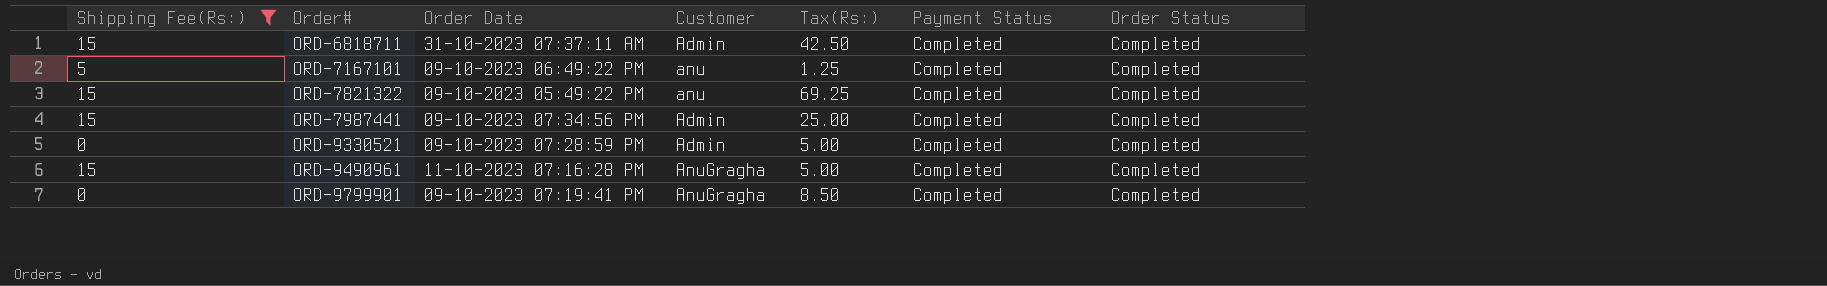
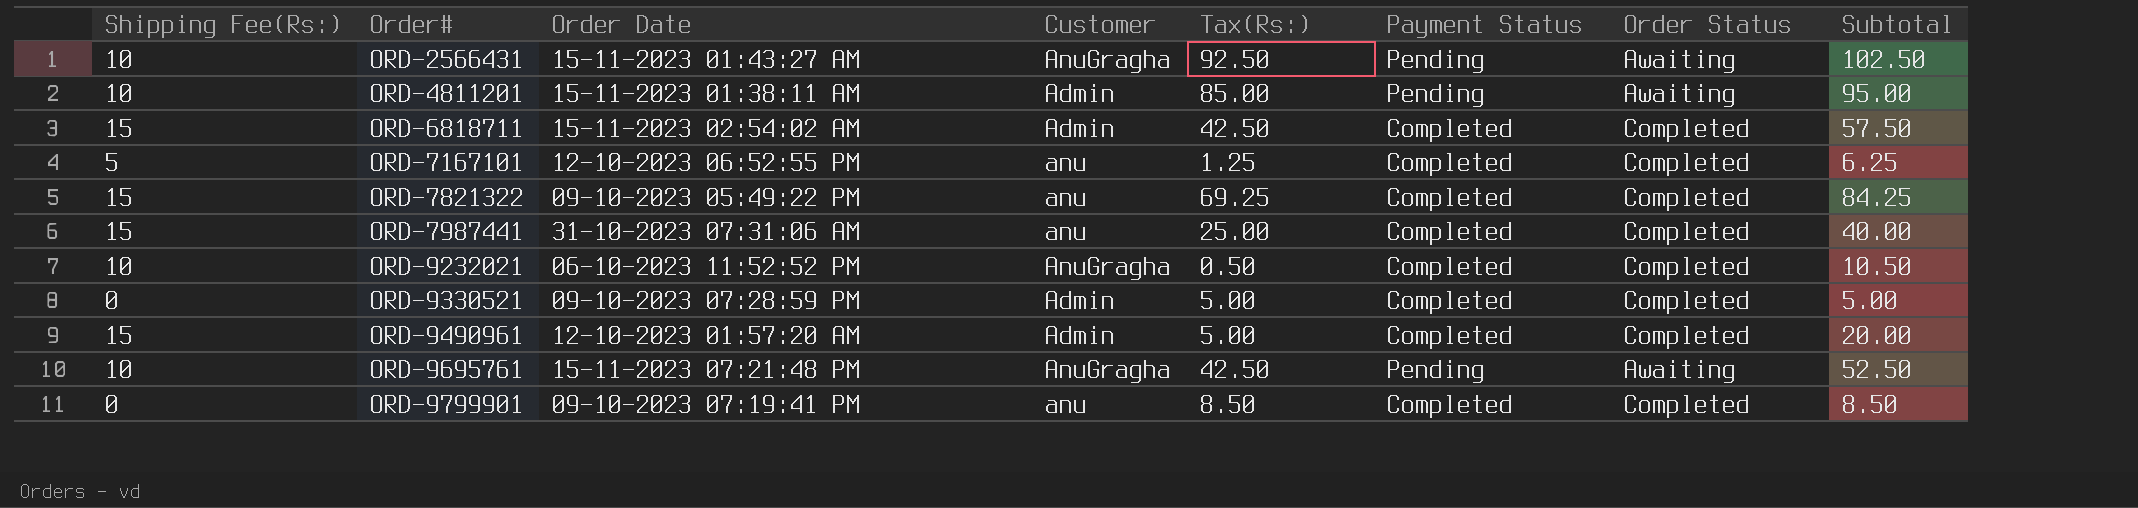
filter: Shipping Fee(Rs:) != 10 -> none
column Subtotal | formula: none -> [Shipping Fee(Rs:)] + [Tax(Rs:)]
ORD-6818711 | Order Date: 31-10-2023 07:37:11 AM -> 15-11-2023 02:54:02 AM
ORD-7167101 | Order Date: 09-10-2023 06:49:22 PM -> 12-10-2023 06:52:55 PM
ORD-7987441 | Order Date: 09-10-2023 07:34:56 PM -> 31-10-2023 07:31:06 AM
ORD-7987441 | Customer: Admin -> anu
ORD-9490961 | Order Date: 11-10-2023 07:16:28 PM -> 12-10-2023 01:57:20 AM
ORD-9490961 | Customer: AnuGragha -> Admin
ORD-9799901 | Customer: AnuGragha -> anu

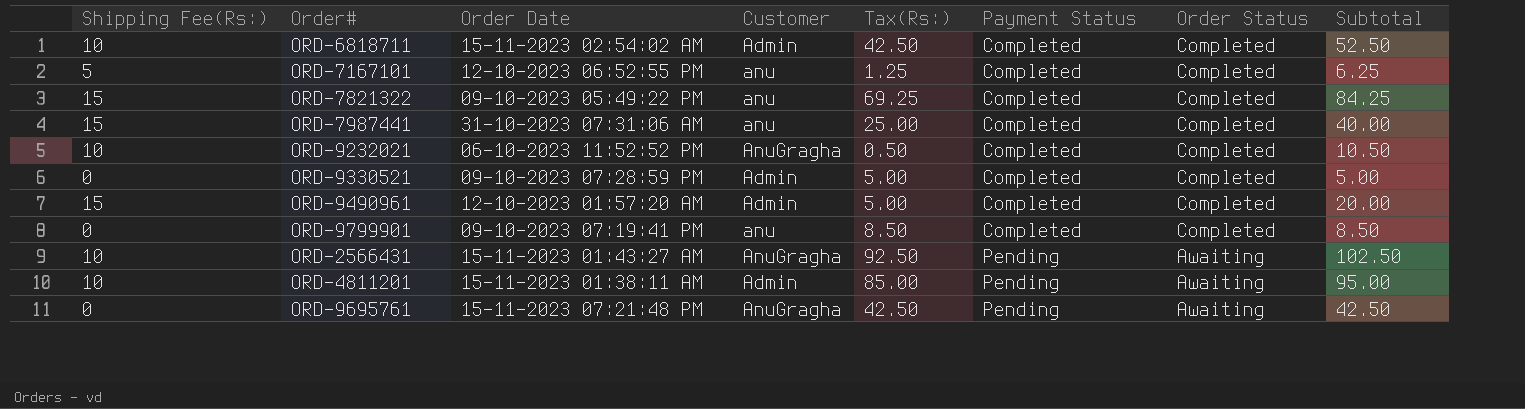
row order: Order# ascending -> Payment Status ascending
ORD-6818711 | Shipping Fee(Rs:): 15 -> 10
ORD-6818711 | Subtotal: 57.50 -> 52.50
ORD-9695761 | Shipping Fee(Rs:): 10 -> 0
ORD-9695761 | Subtotal: 52.50 -> 42.50

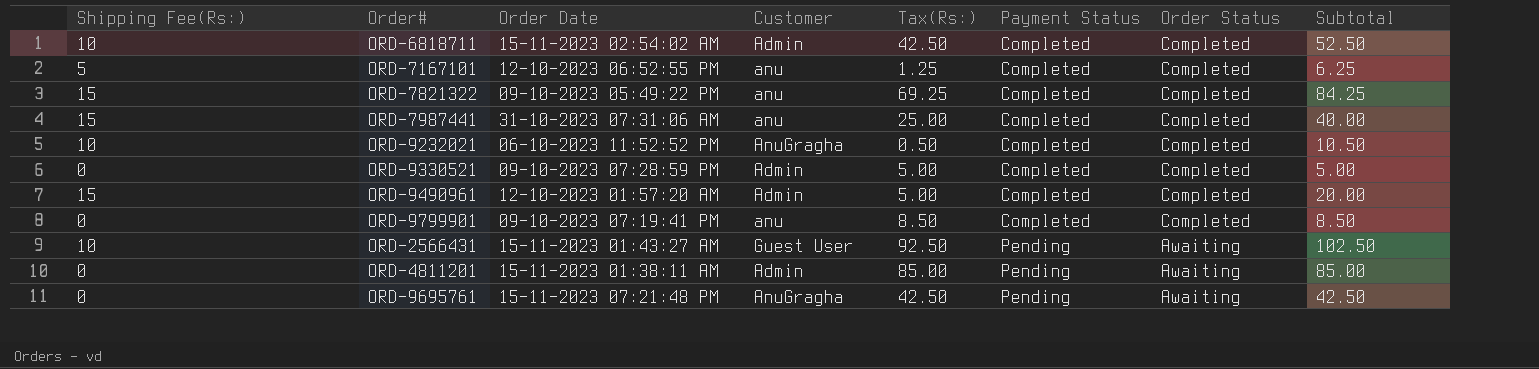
ORD-2566431 | Customer: AnuGragha -> Guest User
ORD-4811201 | Shipping Fee(Rs:): 10 -> 0
ORD-4811201 | Subtotal: 95.00 -> 85.00

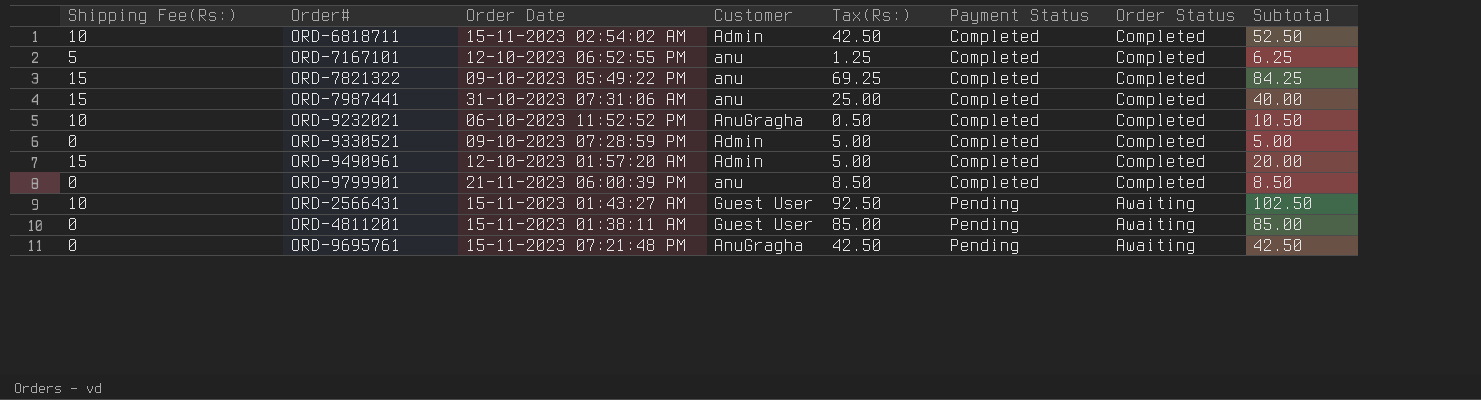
ORD-9799901 | Order Date: 09-10-2023 07:19:41 PM -> 21-11-2023 06:00:39 PM
ORD-4811201 | Customer: Admin -> Guest User

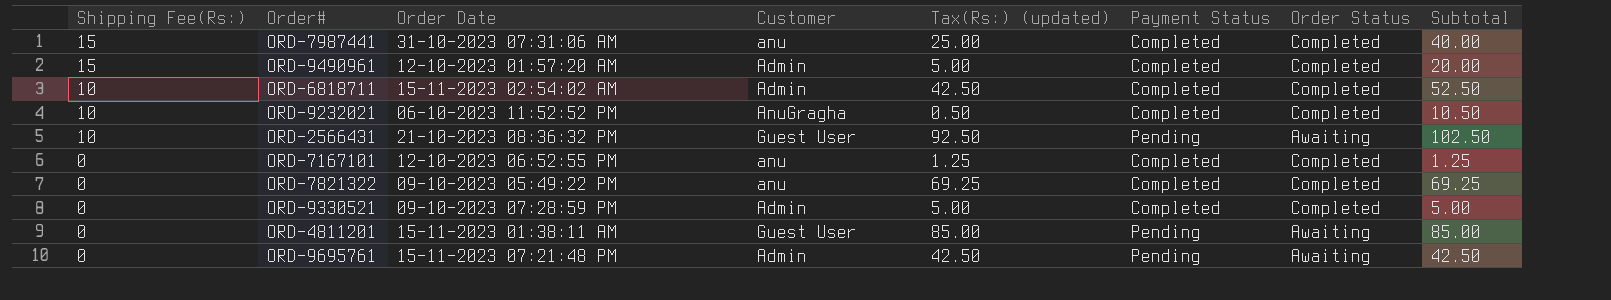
row order: Payment Status ascending -> Shipping Fee(Rs:) descending
column name: Tax(Rs:) -> Tax(Rs:) (updated)
row ORD-9799901: 0 | 21-11-2023 06:00:39 PM | anu | 8.50 | Completed | Completed | 8.50 -> none
ORD-2566431 | Order Date: 15-11-2023 01:43:27 AM -> 21-10-2023 08:36:32 PM
ORD-7167101 | Shipping Fee(Rs:): 5 -> 0
ORD-7167101 | Subtotal: 6.25 -> 1.25
ORD-7821322 | Shipping Fee(Rs:): 15 -> 0
ORD-7821322 | Subtotal: 84.25 -> 69.25
ORD-9695761 | Customer: AnuGragha -> Admin

